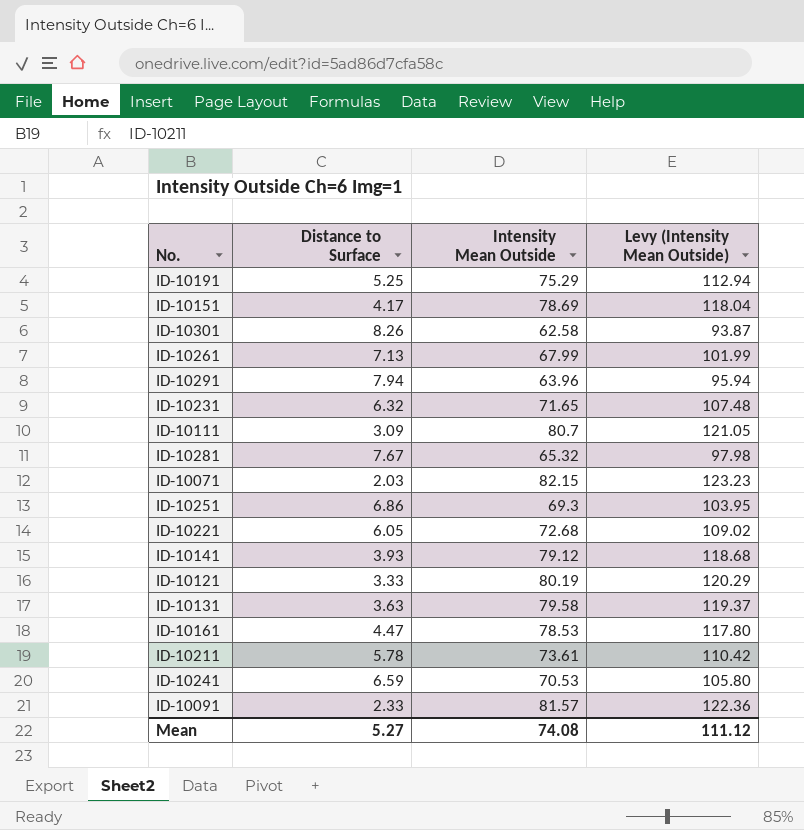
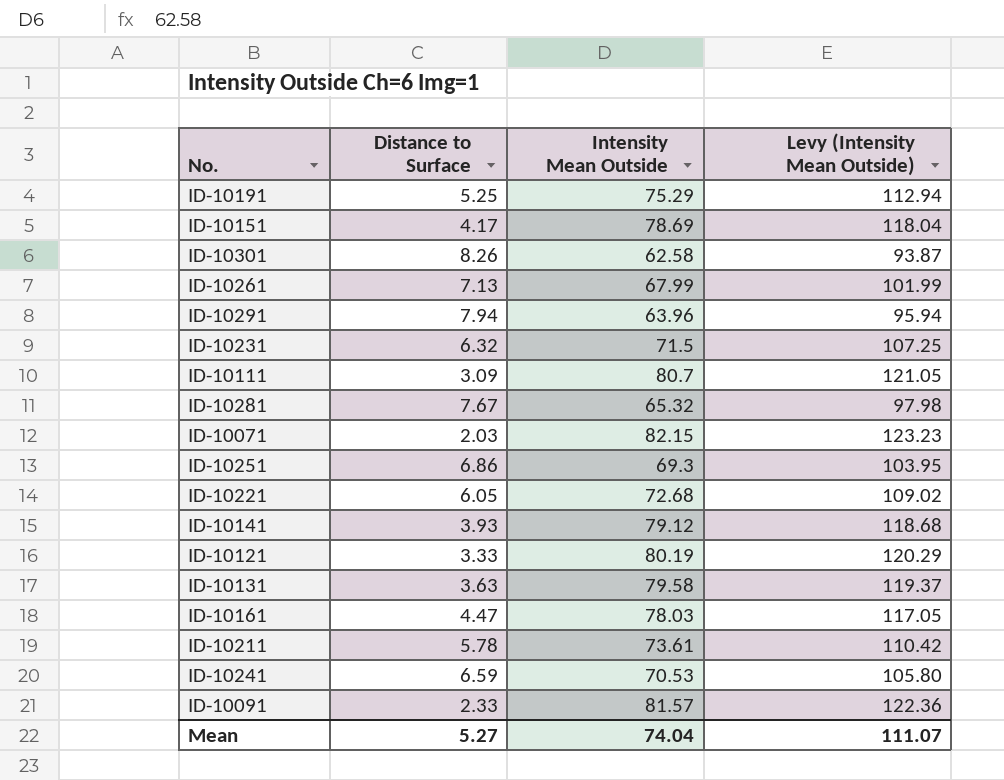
ID-10231 | Intensity Mean Outside: 71.65 -> 71.5
ID-10231 | Levy (Intensity Mean Outside): 107.48 -> 107.25
ID-10161 | Intensity Mean Outside: 78.53 -> 78.03
ID-10161 | Levy (Intensity Mean Outside): 117.80 -> 117.05
Mean | Intensity Mean Outside: 74.08 -> 74.04
Mean | Levy (Intensity Mean Outside): 111.12 -> 111.07

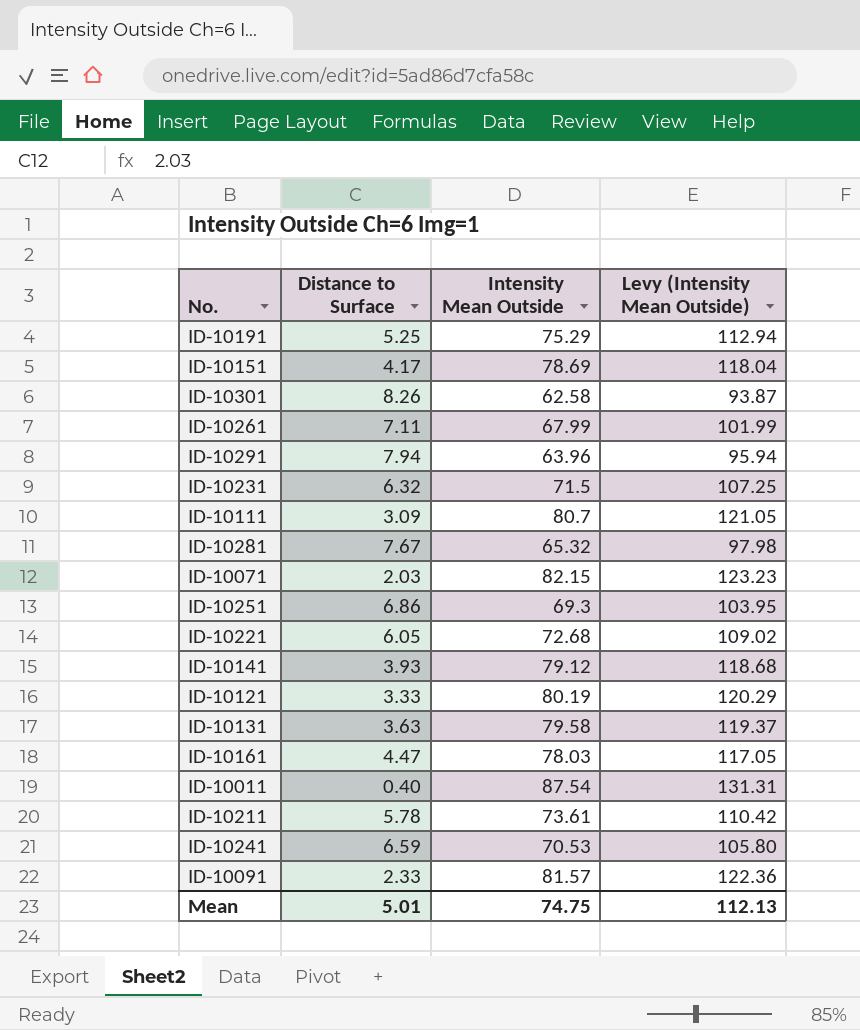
ID-10261 | Distance to Surface: 7.13 -> 7.11
row ID-10011: none -> 0.40 | 87.54 | 131.31
Mean | Distance to Surface: 5.27 -> 5.01
Mean | Intensity Mean Outside: 74.04 -> 74.75
Mean | Levy (Intensity Mean Outside): 111.07 -> 112.13

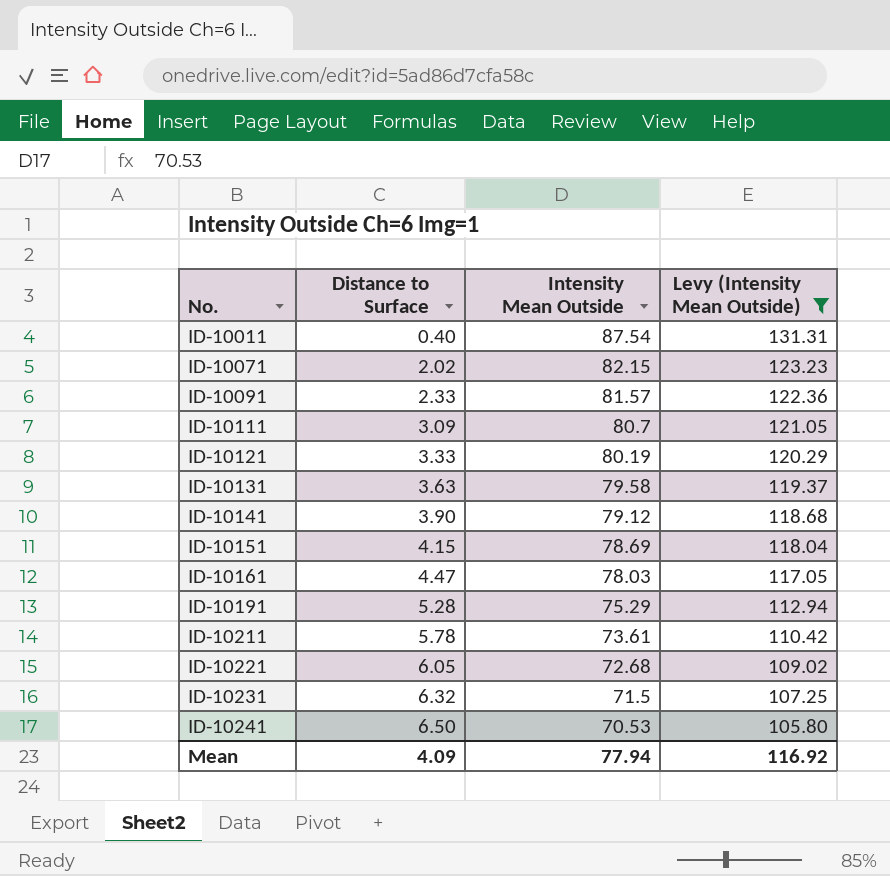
filter: none -> Levy (Intensity Mean Outside) >= 105.80
row order: none -> No. ascending
ID-10071 | Distance to Surface: 2.03 -> 2.02
ID-10141 | Distance to Surface: 3.93 -> 3.90
ID-10151 | Distance to Surface: 4.17 -> 4.15
ID-10191 | Distance to Surface: 5.25 -> 5.28
ID-10241 | Distance to Surface: 6.59 -> 6.50
Mean | Distance to Surface: 5.01 -> 4.09
Mean | Intensity Mean Outside: 74.75 -> 77.94
Mean | Levy (Intensity Mean Outside): 112.13 -> 116.92

